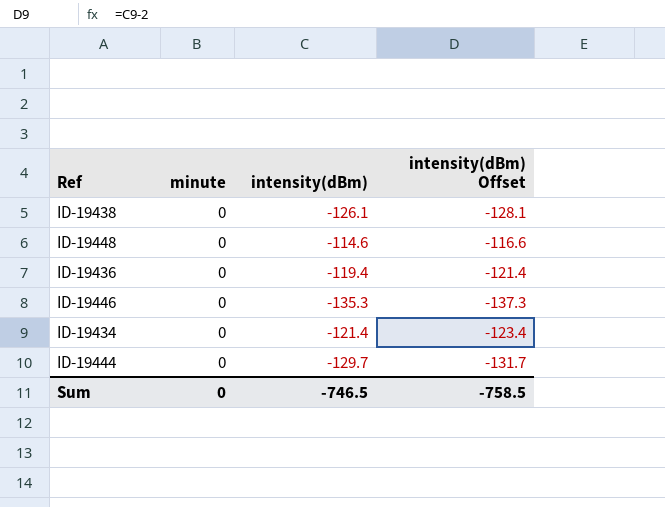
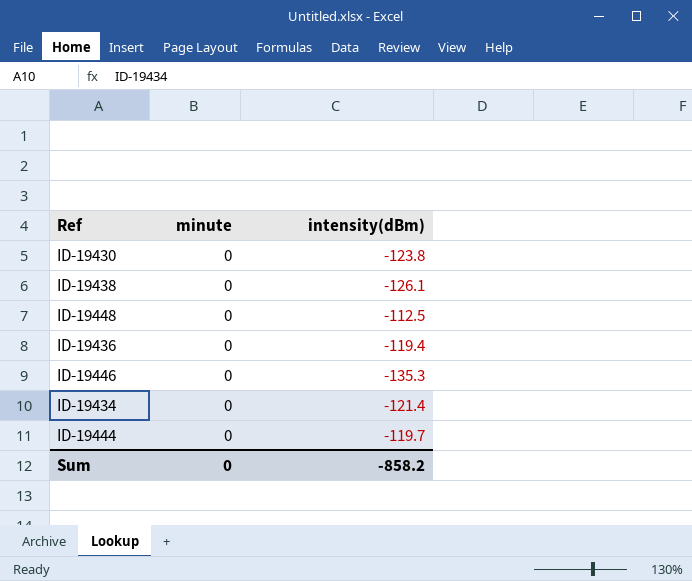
column intensity(dBm) Offset | formula: [intensity(dBm)] - 2 -> none
row ID-19430: none -> 0 | -123.8
ID-19448 | intensity(dBm): -114.6 -> -112.5
ID-19444 | intensity(dBm): -129.7 -> -119.7
Sum | intensity(dBm): -746.5 -> -858.2

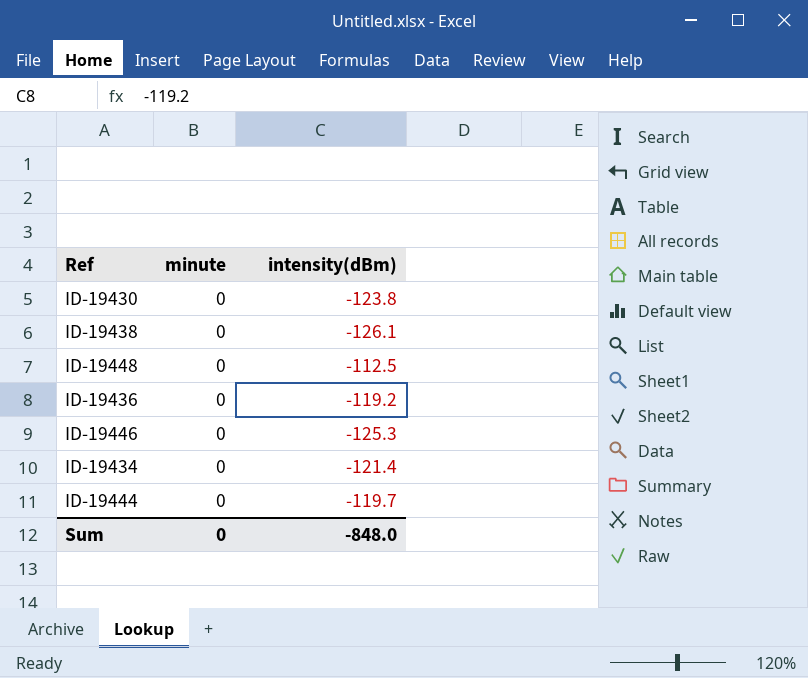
ID-19436 | intensity(dBm): -119.4 -> -119.2
ID-19446 | intensity(dBm): -135.3 -> -125.3
Sum | intensity(dBm): -858.2 -> -848.0

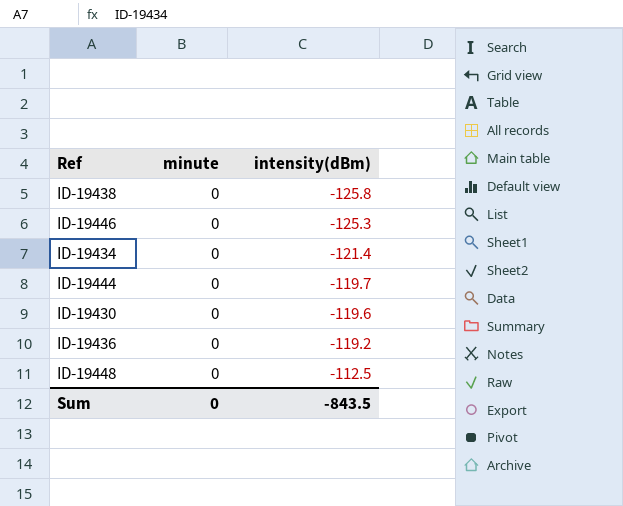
row order: none -> intensity(dBm) ascending
ID-19438 | intensity(dBm): -126.1 -> -125.8
ID-19430 | intensity(dBm): -123.8 -> -119.6
Sum | intensity(dBm): -848.0 -> -843.5

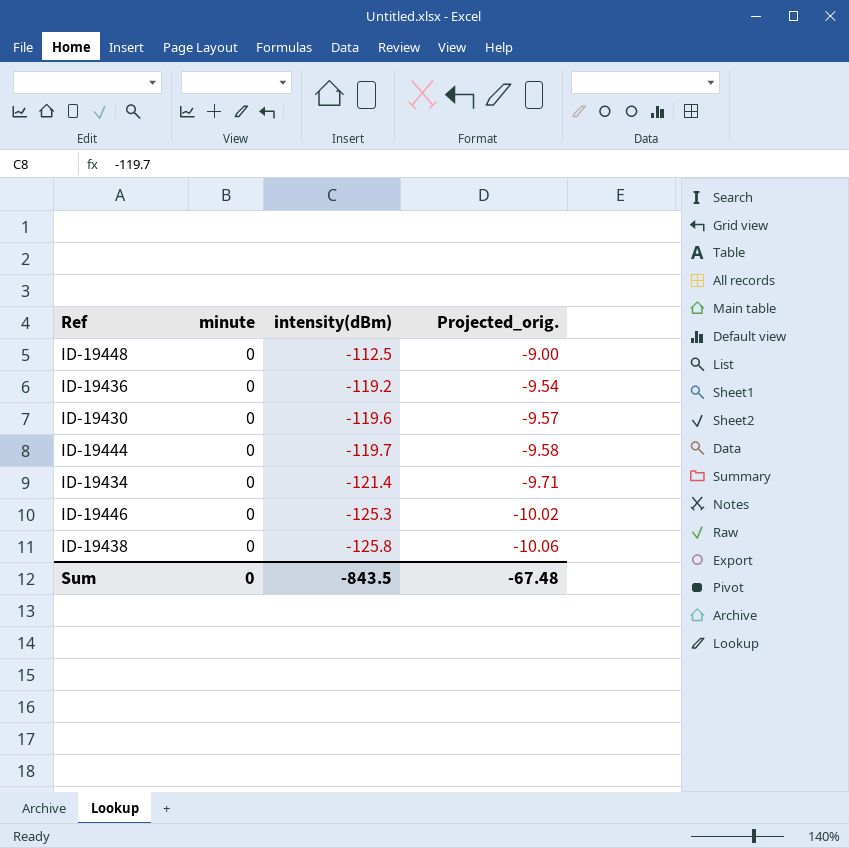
row order: intensity(dBm) ascending -> intensity(dBm) descending
column Projected_orig. | formula: none -> [intensity(dBm)] * 0.08

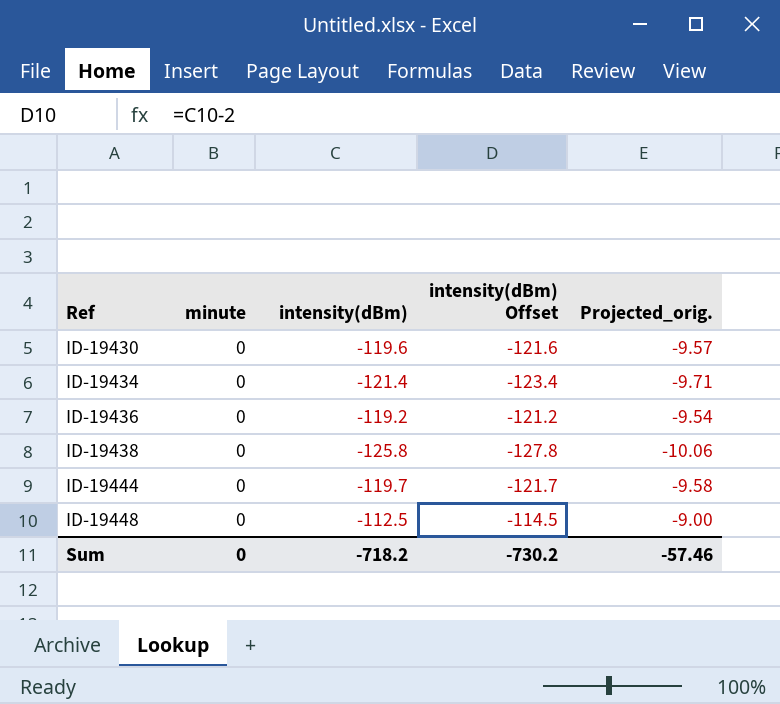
row order: intensity(dBm) descending -> Ref ascending
column intensity(dBm) Offset | formula: none -> [intensity(dBm)] - 2
row ID-19446: 0 | -125.3 | -10.02 -> none
Sum | intensity(dBm): -843.5 -> -718.2
Sum | Projected_orig.: -67.48 -> -57.46

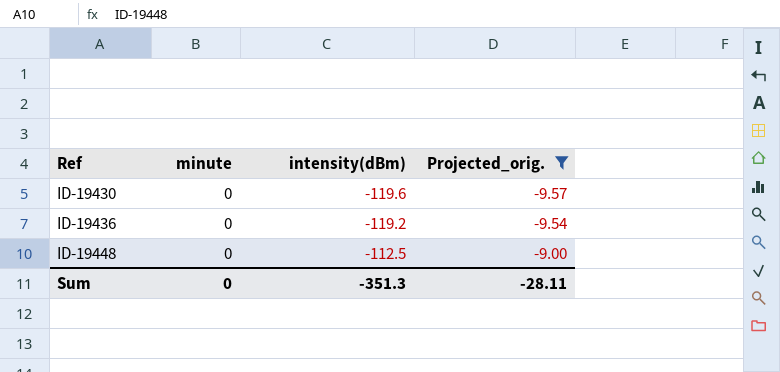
filter: none -> Projected_orig. >= -9.57
column intensity(dBm) Offset | formula: [intensity(dBm)] - 2 -> none
Sum | intensity(dBm): -718.2 -> -351.3
Sum | Projected_orig.: -57.46 -> -28.11

